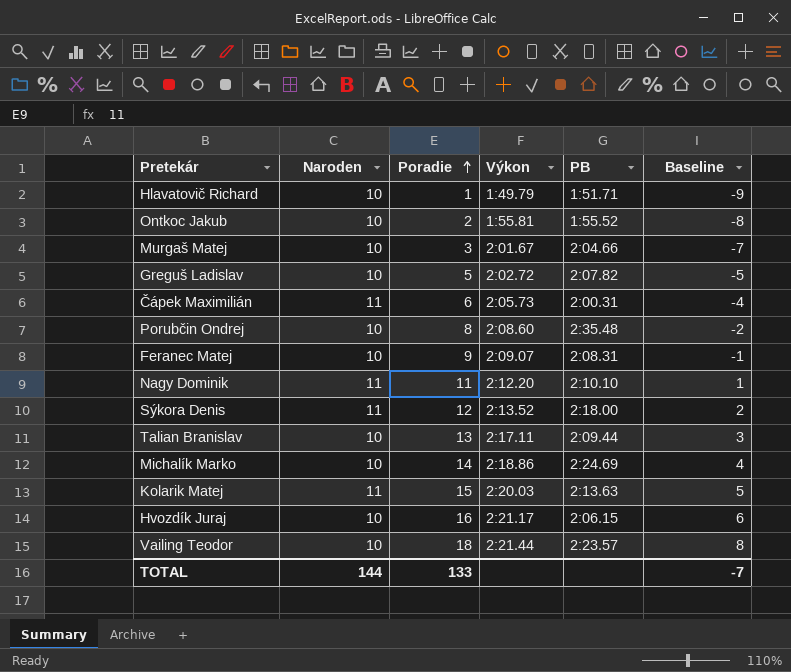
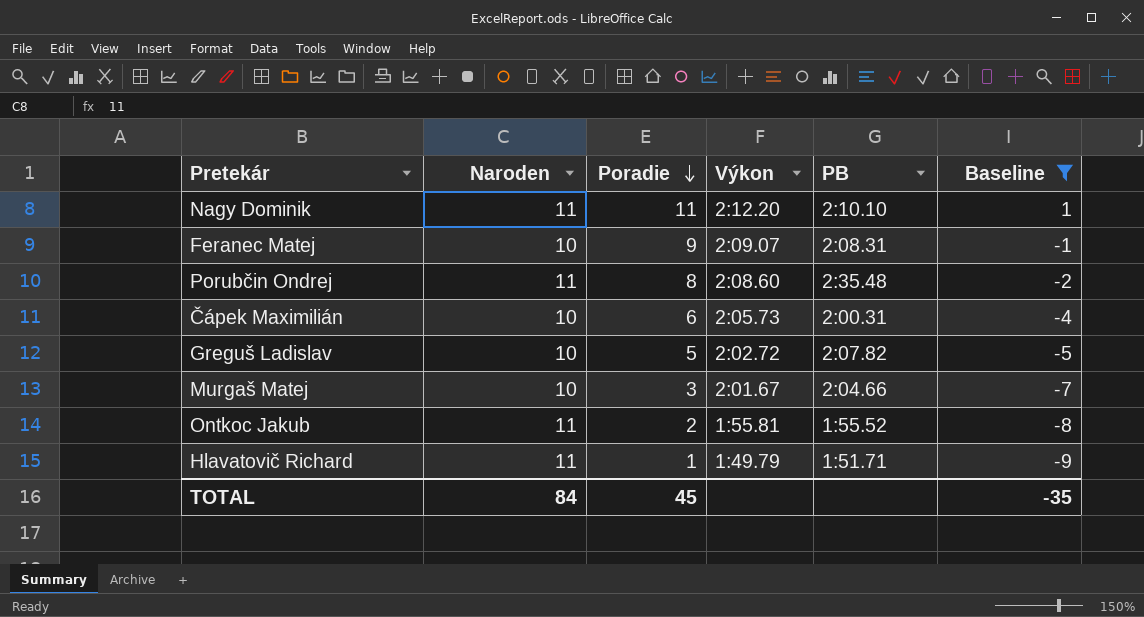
filter: none -> Baseline <= 1
row order: Poradie ascending -> Poradie descending
Porubčin Ondrej | Naroden: 10 -> 11
Čápek Maximilián | Naroden: 11 -> 10
Ontkoc Jakub | Naroden: 10 -> 11
Hlavatovič Richard | Naroden: 10 -> 11
TOTAL | Naroden: 144 -> 84
TOTAL | Poradie: 133 -> 45
TOTAL | Baseline: -7 -> -35

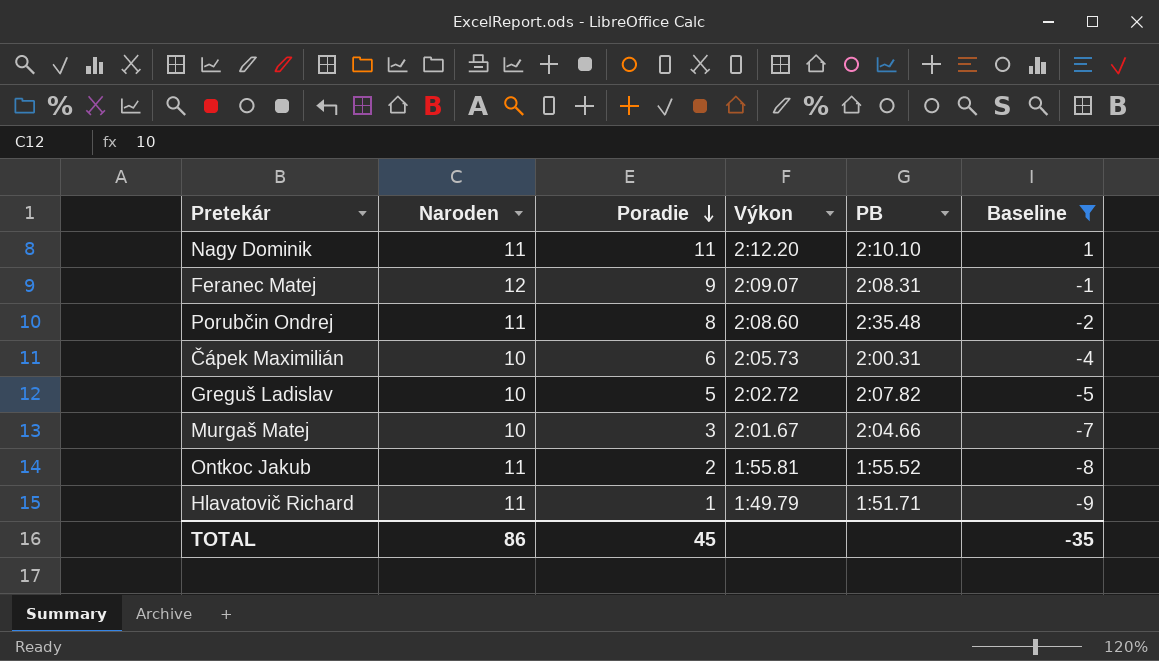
Feranec Matej | Naroden: 10 -> 12
TOTAL | Naroden: 84 -> 86

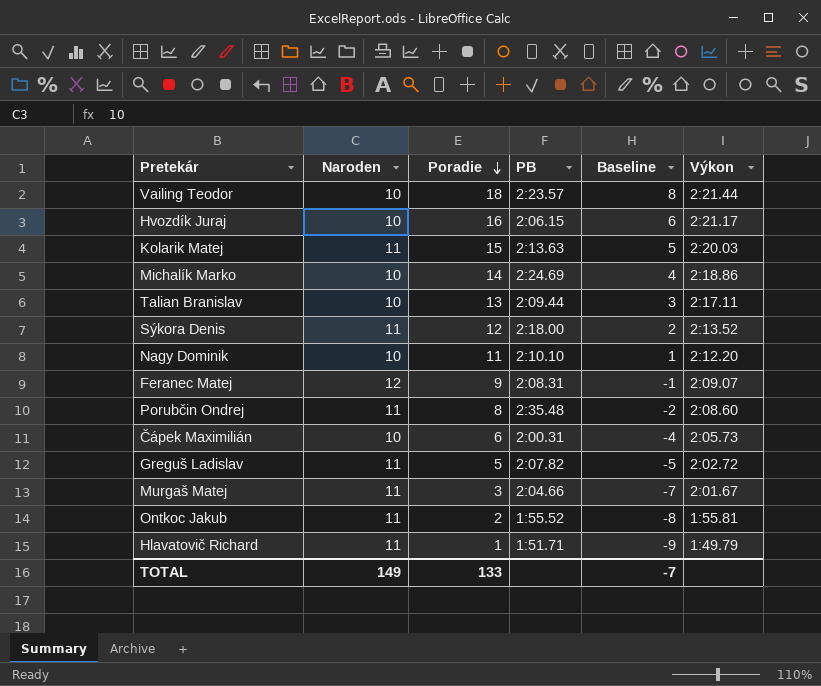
filter: Baseline <= 1 -> none
column Výkon | position: 4 -> 6
Nagy Dominik | Naroden: 11 -> 10
Greguš Ladislav | Naroden: 10 -> 11
Murgaš Matej | Naroden: 10 -> 11
TOTAL | Naroden: 86 -> 149
TOTAL | Poradie: 45 -> 133
TOTAL | Baseline: -35 -> -7

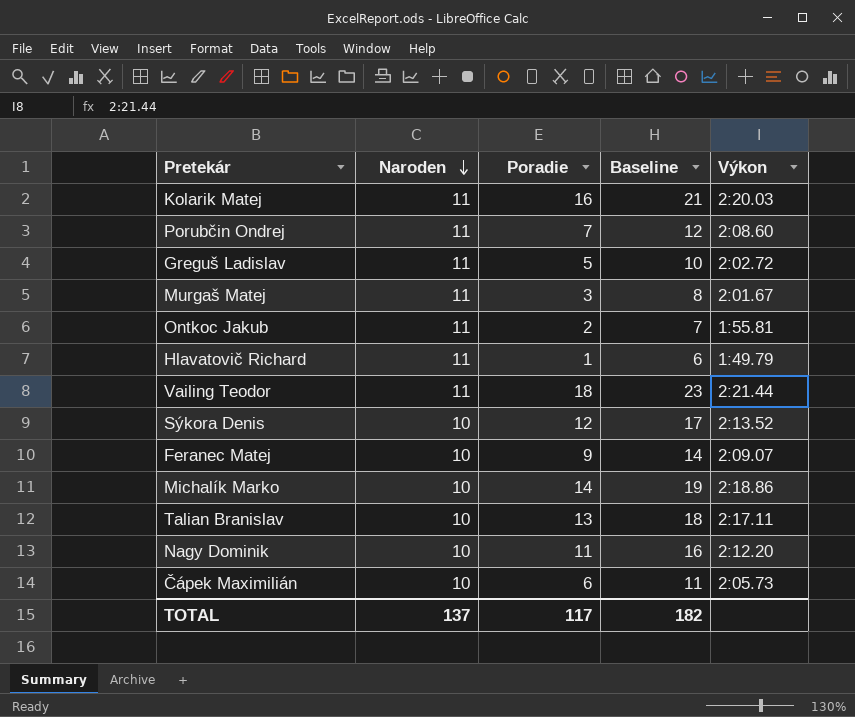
row order: Poradie descending -> Naroden descending
column PB | position: 4 -> none
column Baseline | formula: [Poradie] - 10 -> [Poradie] + 5
row Hvozdík Juraj: 10 | 16 | 2:06.15 | 6 | 2:21.17 -> none
Kolarik Matej | Poradie: 15 -> 16
Porubčin Ondrej | Poradie: 8 -> 7
Vailing Teodor | Naroden: 10 -> 11
Sýkora Denis | Naroden: 11 -> 10
Feranec Matej | Naroden: 12 -> 10
TOTAL | Naroden: 149 -> 137
TOTAL | Poradie: 133 -> 117
TOTAL | Baseline: -7 -> 182

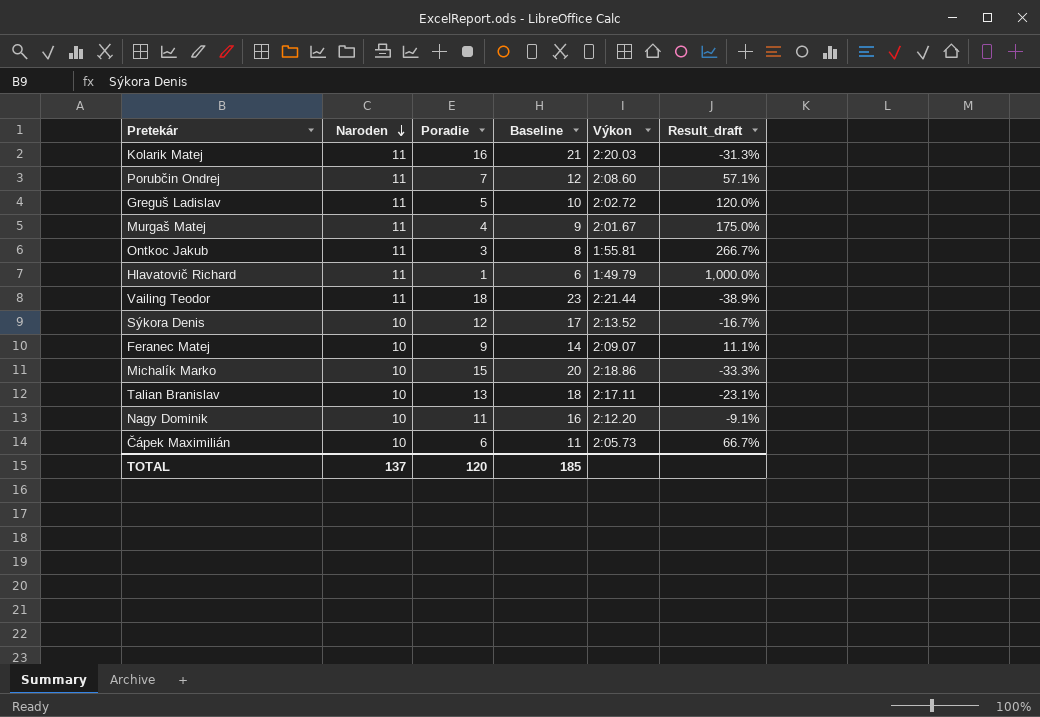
column Result_draft | formula: none -> ([Naroden] - [Poradie]) / [Poradie]
Murgaš Matej | Poradie: 3 -> 4
Murgaš Matej | Baseline: 8 -> 9
Ontkoc Jakub | Poradie: 2 -> 3
Ontkoc Jakub | Baseline: 7 -> 8
Michalík Marko | Poradie: 14 -> 15
Michalík Marko | Baseline: 19 -> 20
TOTAL | Poradie: 117 -> 120
TOTAL | Baseline: 182 -> 185

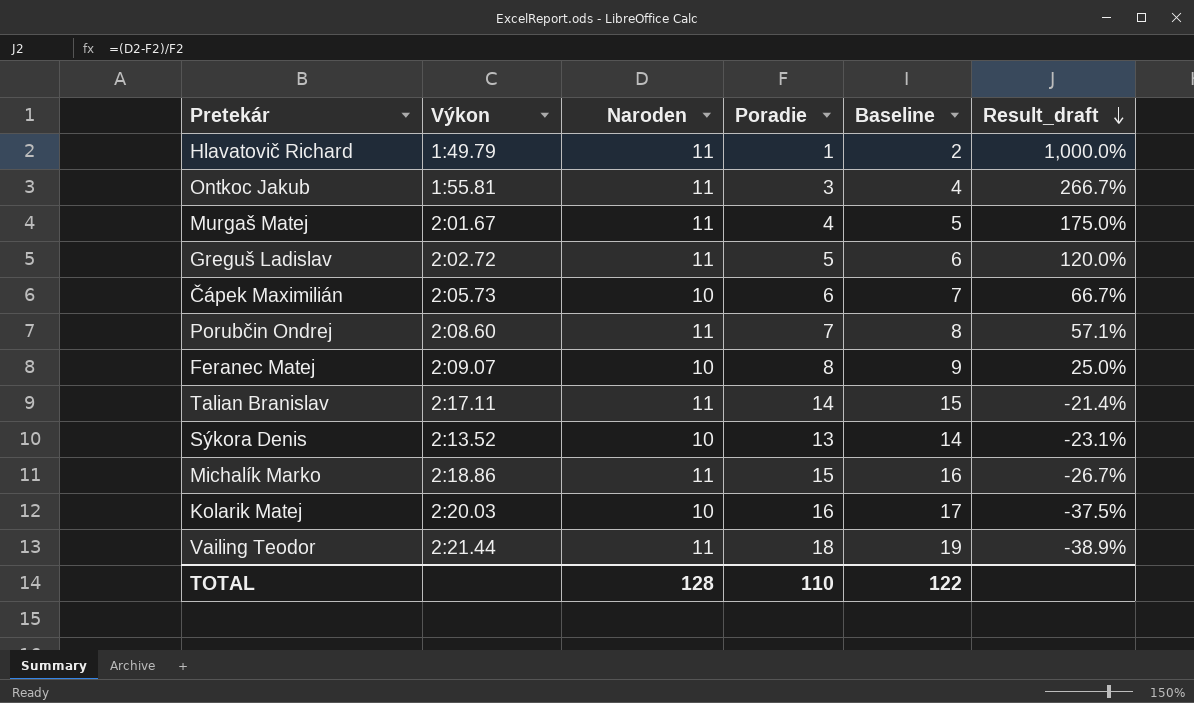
row order: Naroden descending -> Result_draft descending
column Výkon | position: 5 -> 2
column Baseline | formula: [Poradie] + 5 -> [Poradie] + 1
row Nagy Dominik: 10 | 11 | 16 | 2:12.20 | -9.1% -> none
Feranec Matej | Poradie: 9 -> 8
Feranec Matej | Result_draft: 11.1% -> 25.0%
Talian Branislav | Naroden: 10 -> 11
Talian Branislav | Poradie: 13 -> 14
Talian Branislav | Result_draft: -23.1% -> -21.4%
Sýkora Denis | Poradie: 12 -> 13
Sýkora Denis | Result_draft: -16.7% -> -23.1%
Michalík Marko | Naroden: 10 -> 11
Michalík Marko | Result_draft: -33.3% -> -26.7%
Kolarik Matej | Naroden: 11 -> 10
Kolarik Matej | Result_draft: -31.3% -> -37.5%
TOTAL | Naroden: 137 -> 128
TOTAL | Poradie: 120 -> 110
TOTAL | Baseline: 185 -> 122

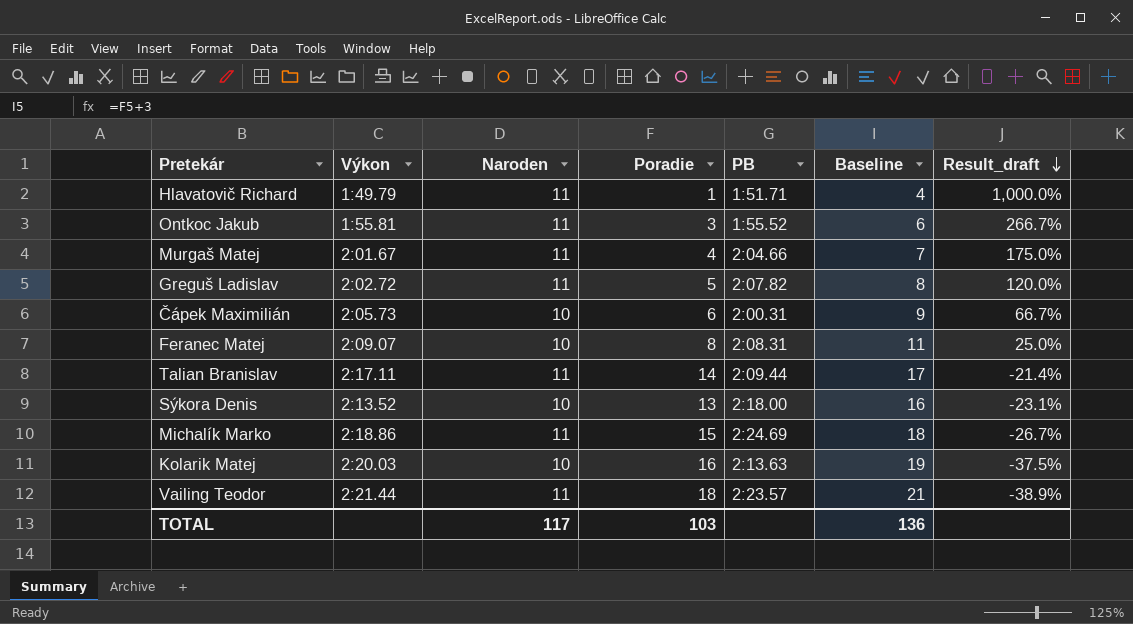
column PB | position: none -> 5
column Baseline | formula: [Poradie] + 1 -> [Poradie] + 3
row Porubčin Ondrej: 2:08.60 | 11 | 7 | 8 | 57.1% -> none
TOTAL | Naroden: 128 -> 117
TOTAL | Poradie: 110 -> 103
TOTAL | Baseline: 122 -> 136

